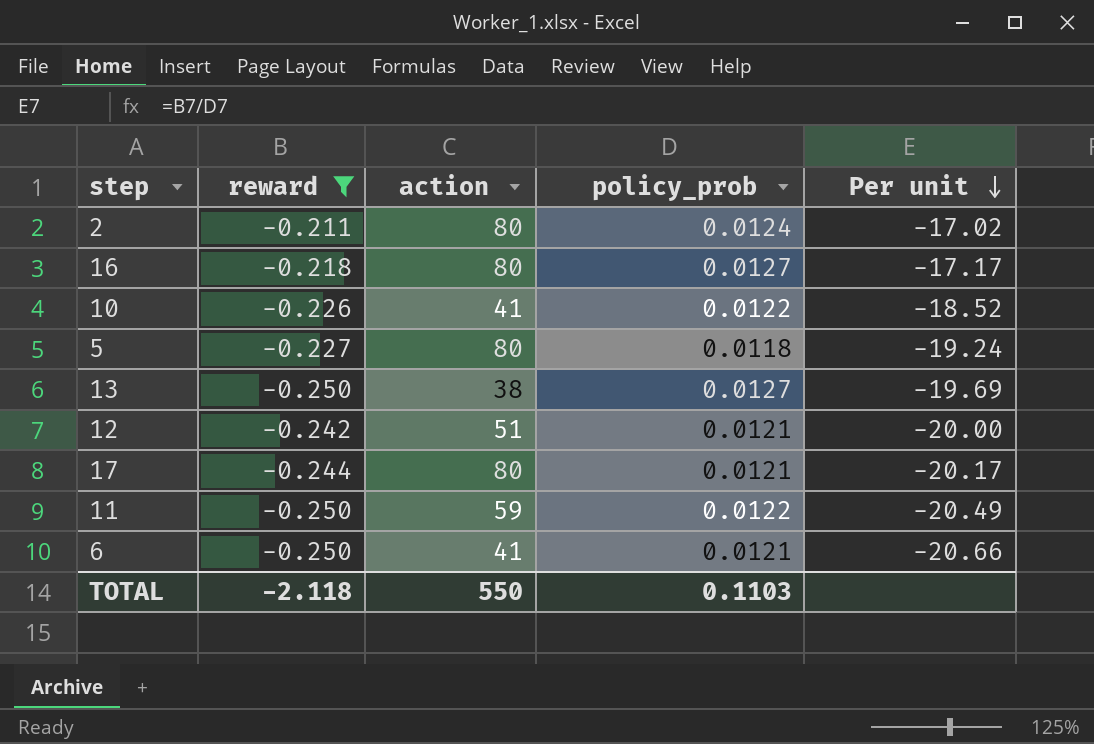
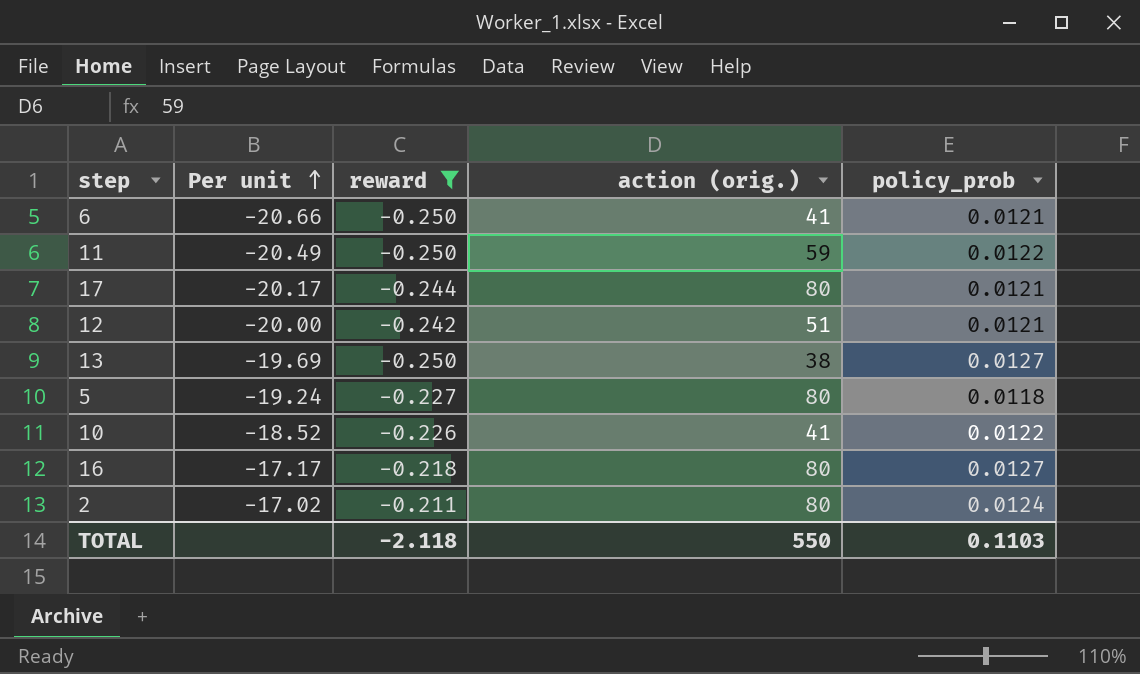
row order: Per unit descending -> Per unit ascending
column Per unit | position: 5 -> 2
column name: action -> action (orig.)

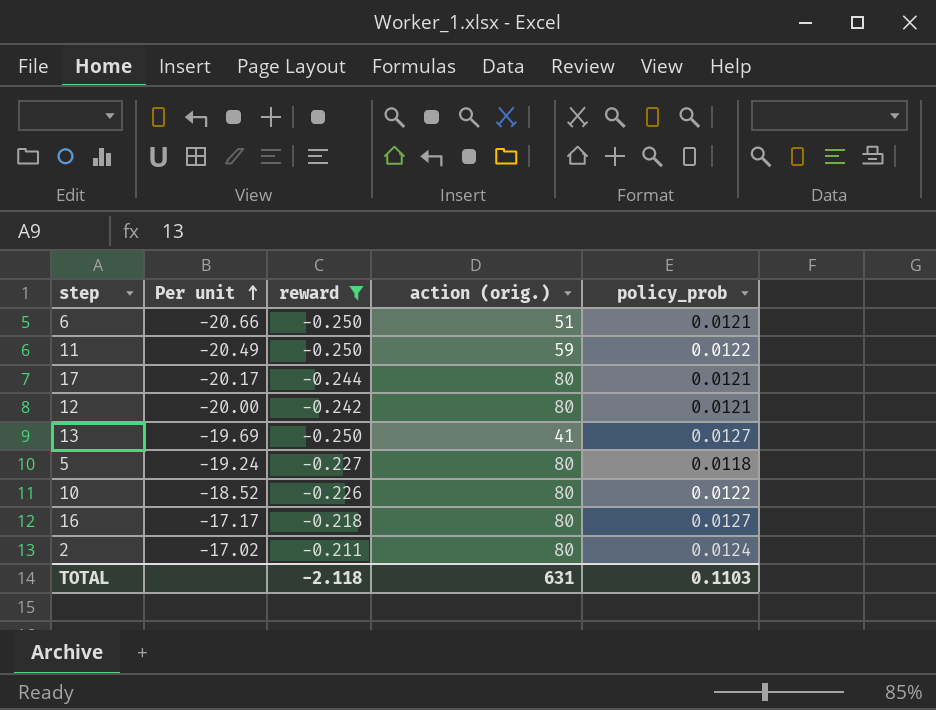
6 | action (orig.): 41 -> 51
12 | action (orig.): 51 -> 80
13 | action (orig.): 38 -> 41
10 | action (orig.): 41 -> 80
TOTAL | action (orig.): 550 -> 631

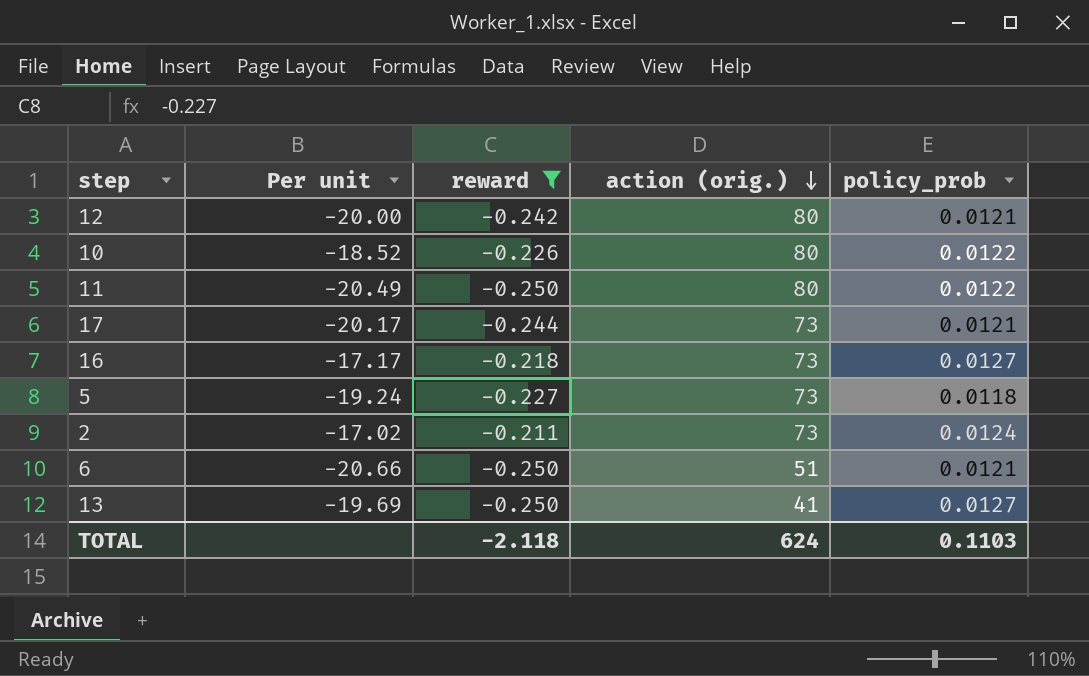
row order: Per unit ascending -> action (orig.) descending
11 | action (orig.): 59 -> 80
17 | action (orig.): 80 -> 73
16 | action (orig.): 80 -> 73
5 | action (orig.): 80 -> 73
2 | action (orig.): 80 -> 73
TOTAL | action (orig.): 631 -> 624

